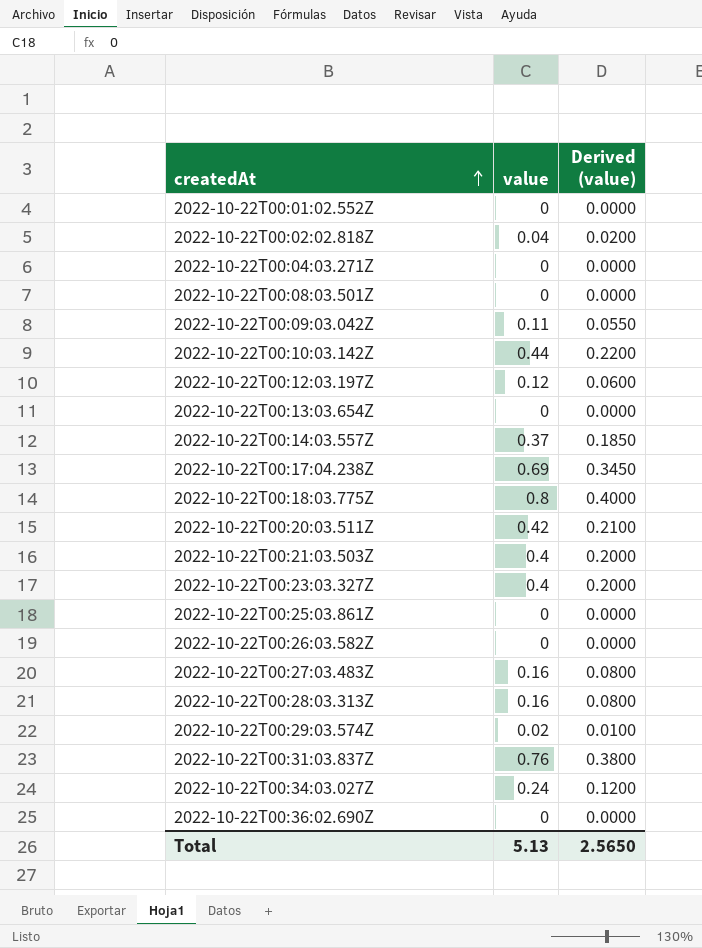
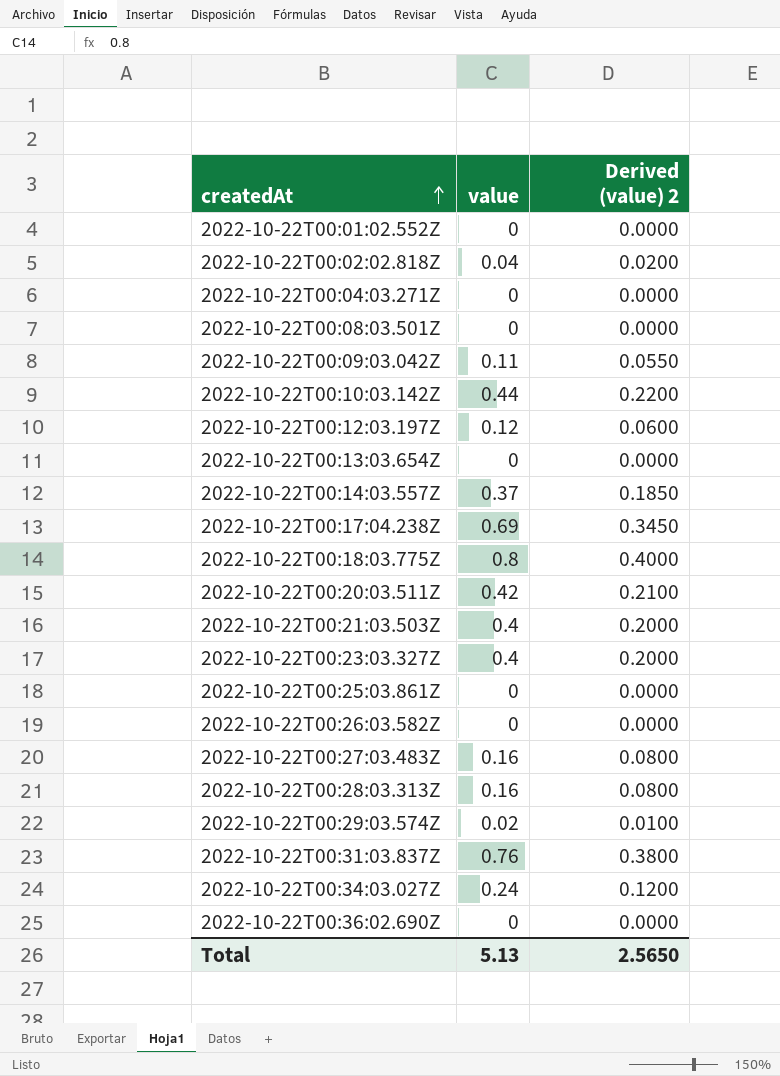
column name: Derived (value) -> Derived (value) 2

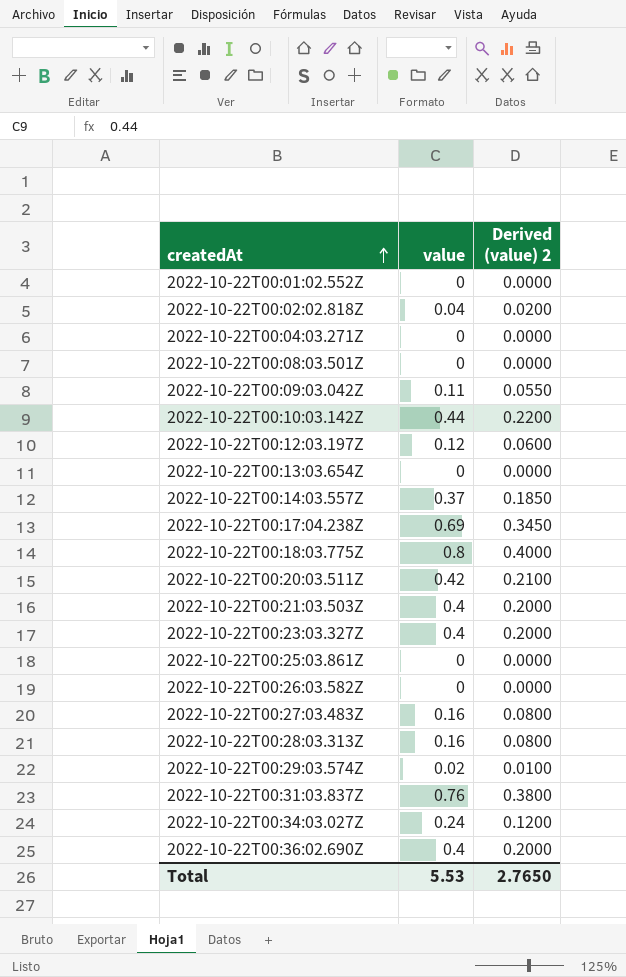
2022-10-22T00:36:02.690Z | value: 0 -> 0.4
2022-10-22T00:36:02.690Z | Derived (value) 2: 0.0000 -> 0.2000
Total | value: 5.13 -> 5.53
Total | Derived (value) 2: 2.5650 -> 2.7650

